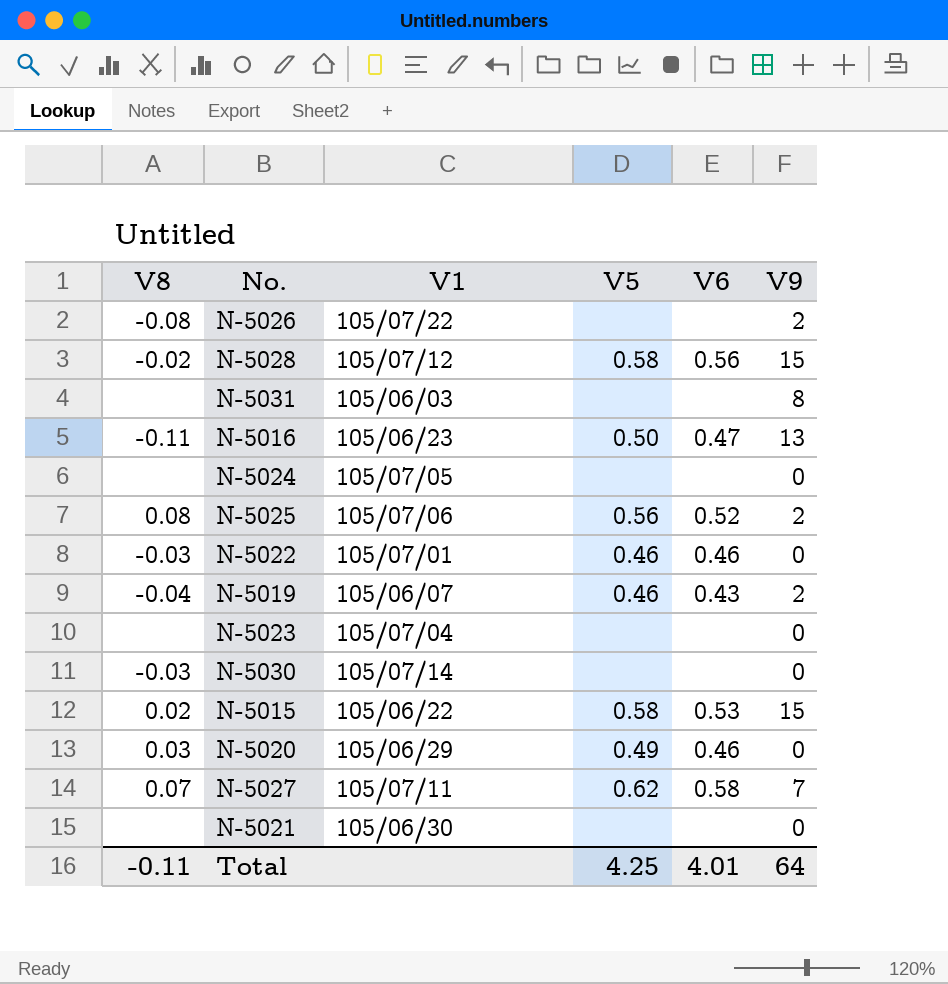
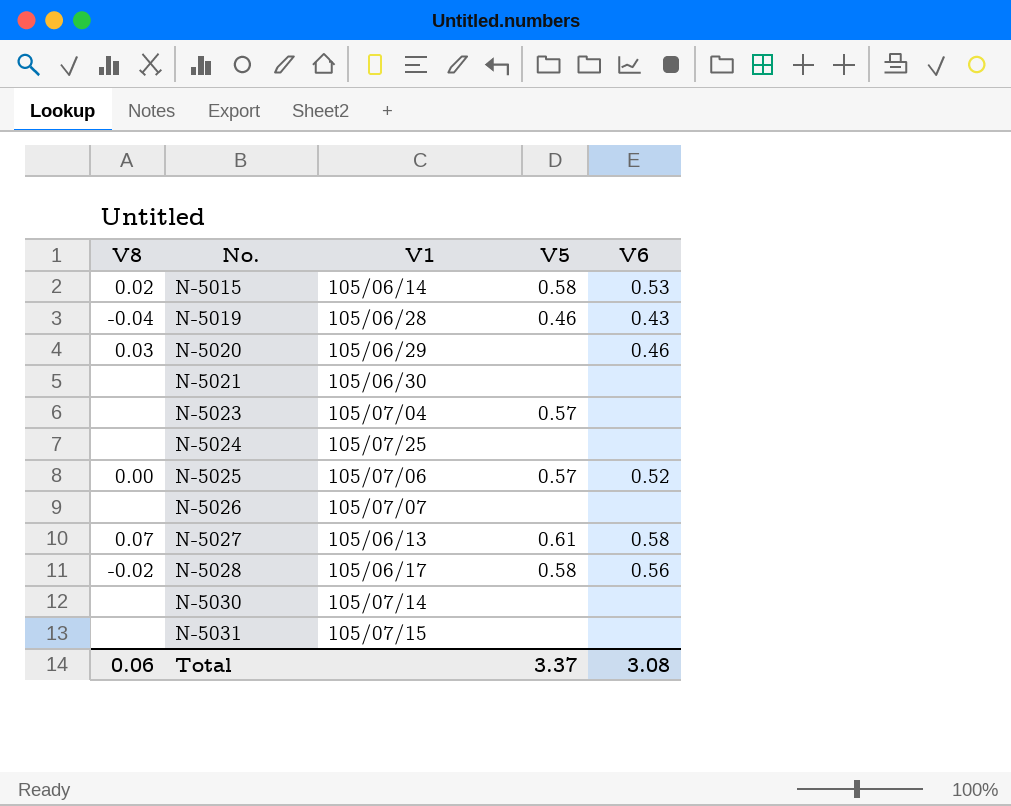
row order: none -> No. ascending
column V9 | position: 6 -> none
row N-5016: -0.11 | 105/06/23 | 0.50 | 0.47 | 13 -> none
row N-5022: -0.03 | 105/07/01 | 0.46 | 0.46 | 0 -> none
N-5015 | V1: 105/06/22 -> 105/06/14
N-5019 | V1: 105/06/07 -> 105/06/28
N-5020 | V5: 0.49 -> none
N-5023 | V5: none -> 0.57
N-5024 | V1: 105/07/05 -> 105/07/25
N-5025 | V8: 0.08 -> 0.00
N-5025 | V5: 0.56 -> 0.57
N-5026 | V8: -0.08 -> none
N-5026 | V1: 105/07/22 -> 105/07/07
N-5027 | V1: 105/07/11 -> 105/06/13
N-5027 | V5: 0.62 -> 0.61
N-5028 | V1: 105/07/12 -> 105/06/17
N-5030 | V8: -0.03 -> none
N-5031 | V1: 105/06/03 -> 105/07/15
Total | V8: -0.11 -> 0.06
Total | V5: 4.25 -> 3.37
Total | V6: 4.01 -> 3.08

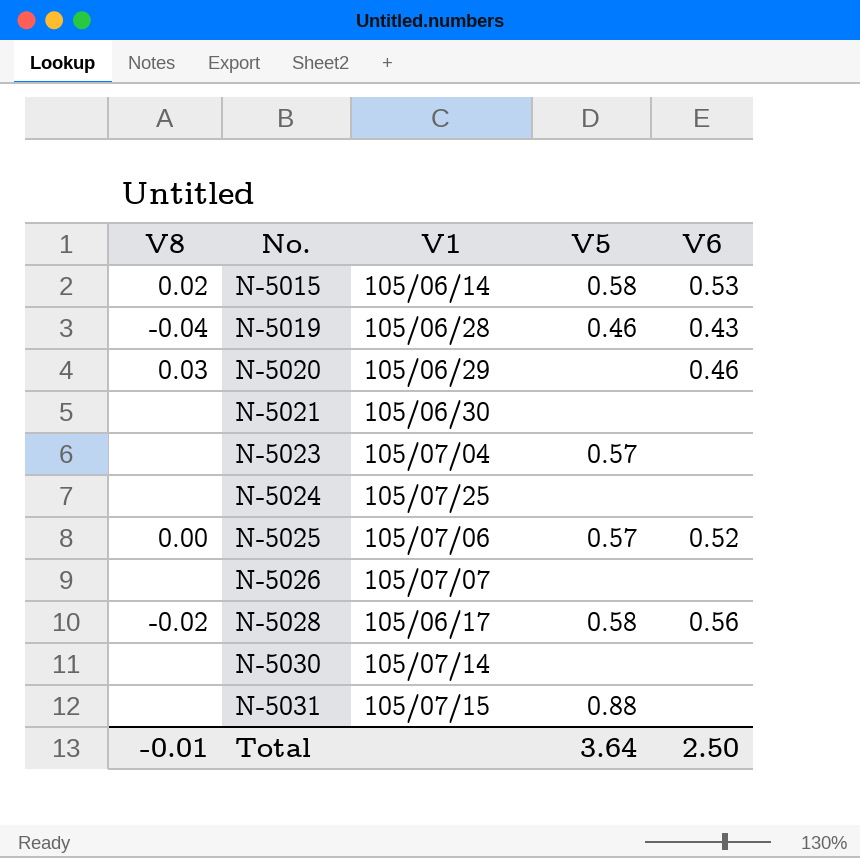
row N-5027: 0.07 | 105/06/13 | 0.61 | 0.58 -> none
N-5031 | V5: none -> 0.88
Total | V8: 0.06 -> -0.01
Total | V5: 3.37 -> 3.64
Total | V6: 3.08 -> 2.50

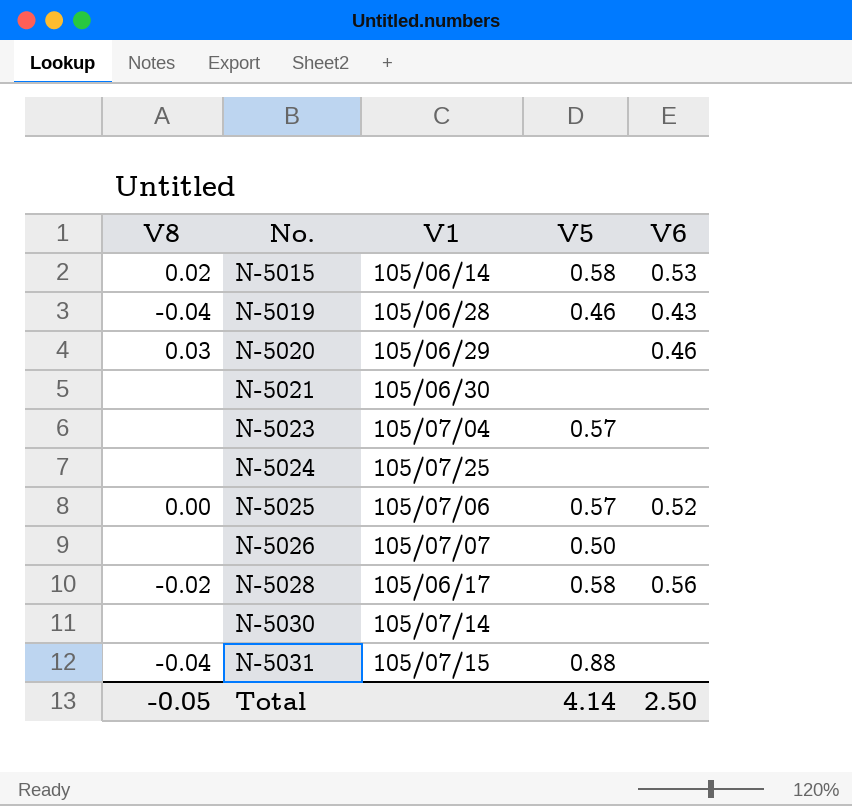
N-5026 | V5: none -> 0.50
N-5031 | V8: none -> -0.04
Total | V8: -0.01 -> -0.05
Total | V5: 3.64 -> 4.14

